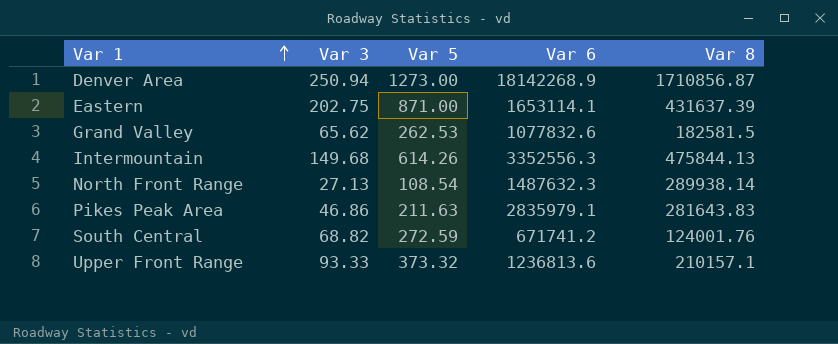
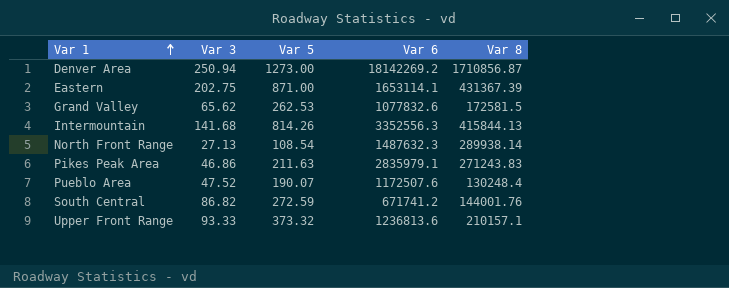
Denver Area | Var 6: 18142268.9 -> 18142269.2
Eastern | Var 8: 431637.39 -> 431367.39
Grand Valley | Var 8: 182581.5 -> 172581.5
Intermountain | Var 3: 149.68 -> 141.68
Intermountain | Var 5: 614.26 -> 814.26
Intermountain | Var 8: 475844.13 -> 415844.13
Pikes Peak Area | Var 8: 281643.83 -> 271243.83
row Pueblo Area: none -> 47.52 | 190.07 | 1172507.6 | 130248.4
South Central | Var 3: 68.82 -> 86.82
South Central | Var 8: 124001.76 -> 144001.76

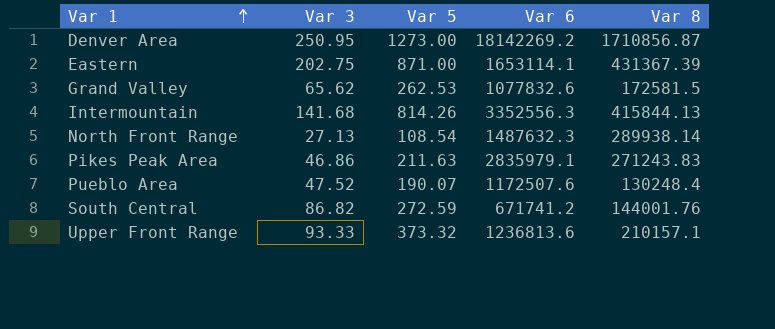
Denver Area | Var 3: 250.94 -> 250.95

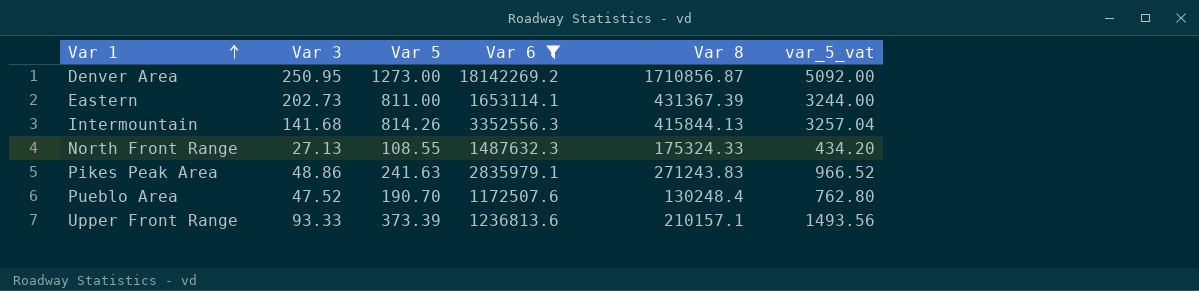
filter: none -> Var 6 >= 1172507.6
column var_5_vat | formula: none -> [Var 5] * 4
Eastern | Var 3: 202.75 -> 202.73
Eastern | Var 5: 871.00 -> 811.00
North Front Range | Var 5: 108.54 -> 108.55
North Front Range | Var 8: 289938.14 -> 175324.33
Pikes Peak Area | Var 3: 46.86 -> 48.86
Pikes Peak Area | Var 5: 211.63 -> 241.63
Pueblo Area | Var 5: 190.07 -> 190.70
Upper Front Range | Var 5: 373.32 -> 373.39

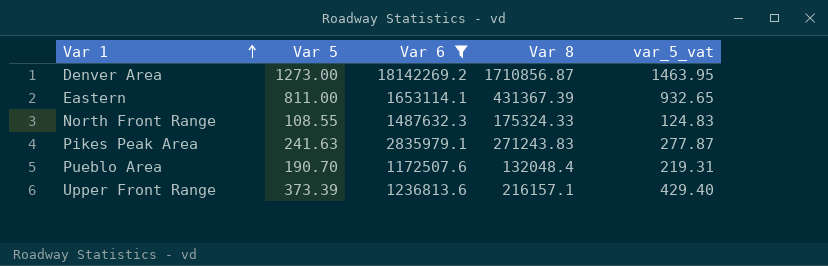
column Var 3 | position: 2 -> none
column var_5_vat | formula: [Var 5] * 4 -> [Var 5] * 1.15
row Intermountain: 141.68 | 814.26 | 3352556.3 | 415844.13 | 3257.04 -> none
Pueblo Area | Var 8: 130248.4 -> 132048.4
Upper Front Range | Var 8: 210157.1 -> 216157.1

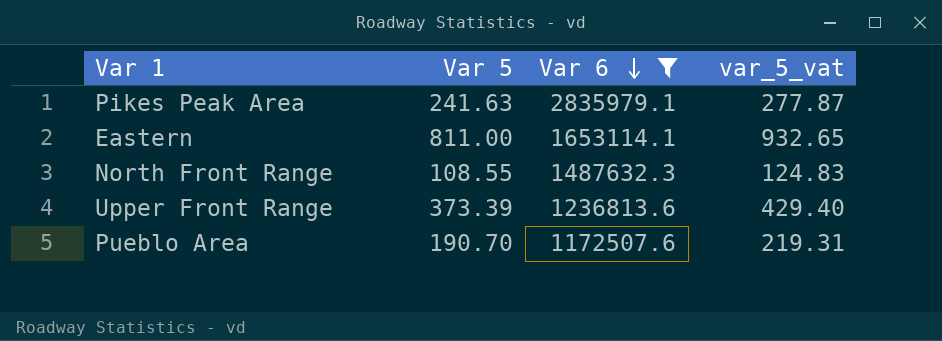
row order: Var 1 ascending -> Var 6 descending
column Var 8 | position: 4 -> none
row Denver Area: 1273.00 | 18142269.2 | 1710856.87 | 1463.95 -> none

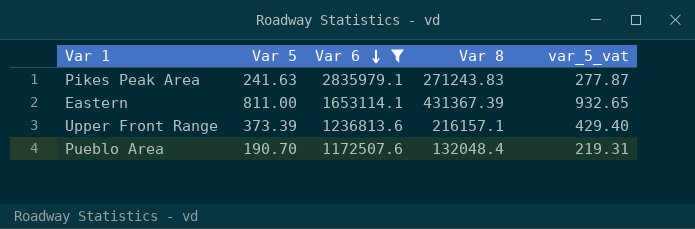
column Var 8 | position: none -> 4
row North Front Range: 108.55 | 1487632.3 | 124.83 -> none

